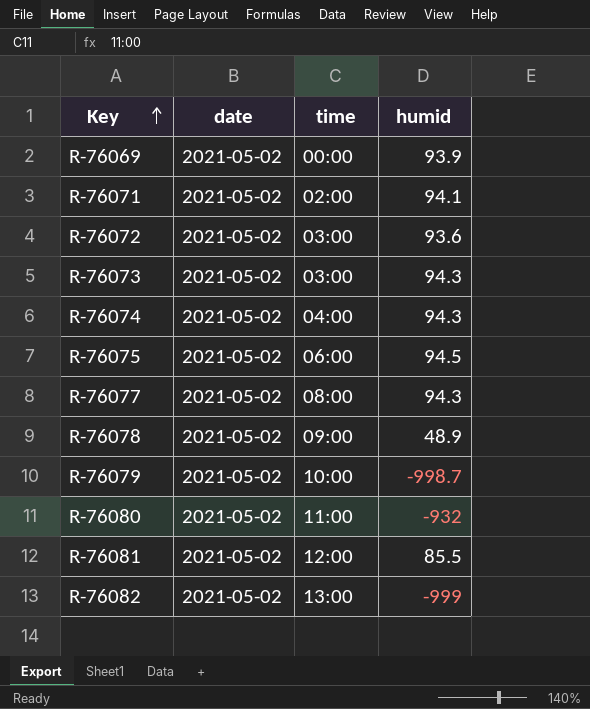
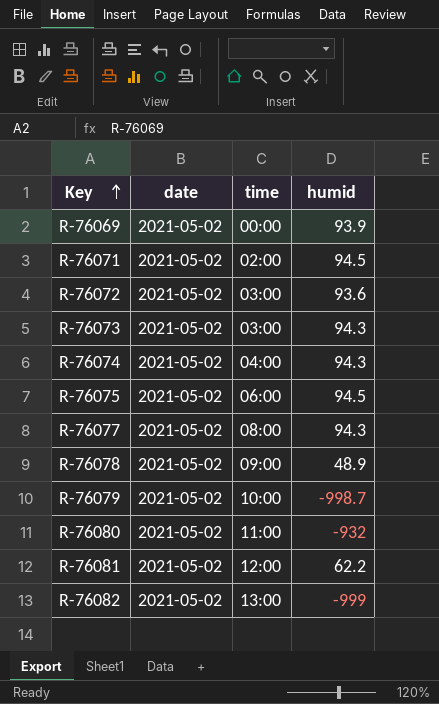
R-76071 | humid: 94.1 -> 94.5
R-76081 | humid: 85.5 -> 62.2

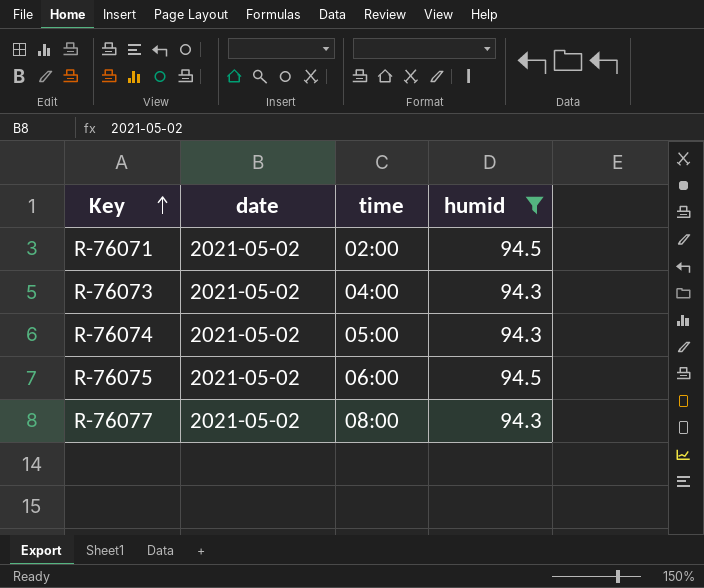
filter: none -> humid >= 94.3
R-76073 | time: 03:00 -> 04:00
R-76074 | time: 04:00 -> 05:00

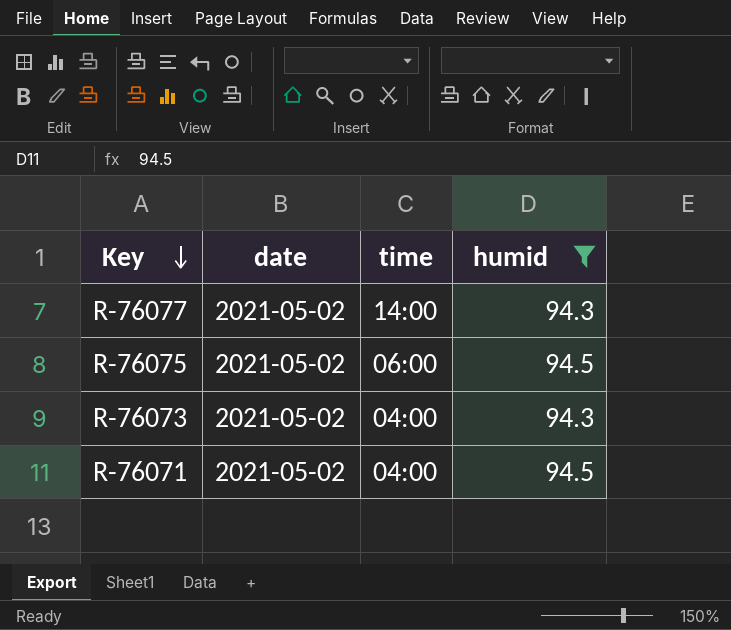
row order: Key ascending -> Key descending
row R-76074: 2021-05-02 | 05:00 | 94.3 -> none
R-76077 | time: 08:00 -> 14:00
R-76071 | time: 02:00 -> 04:00

